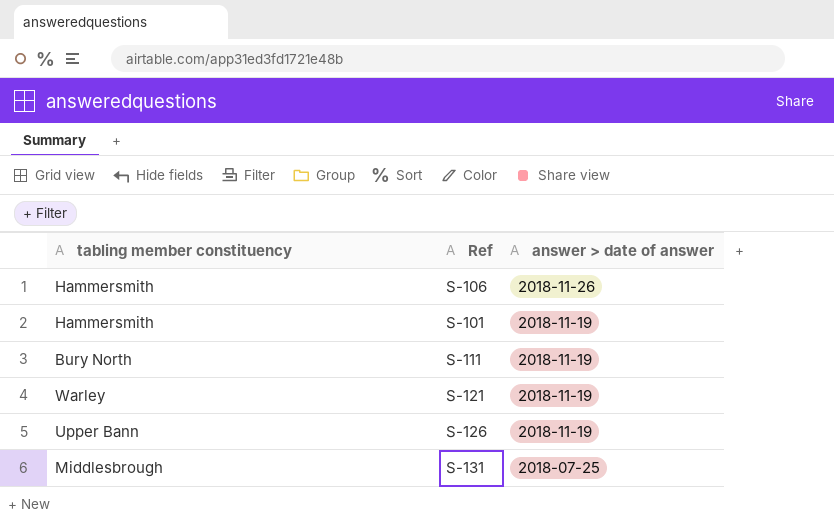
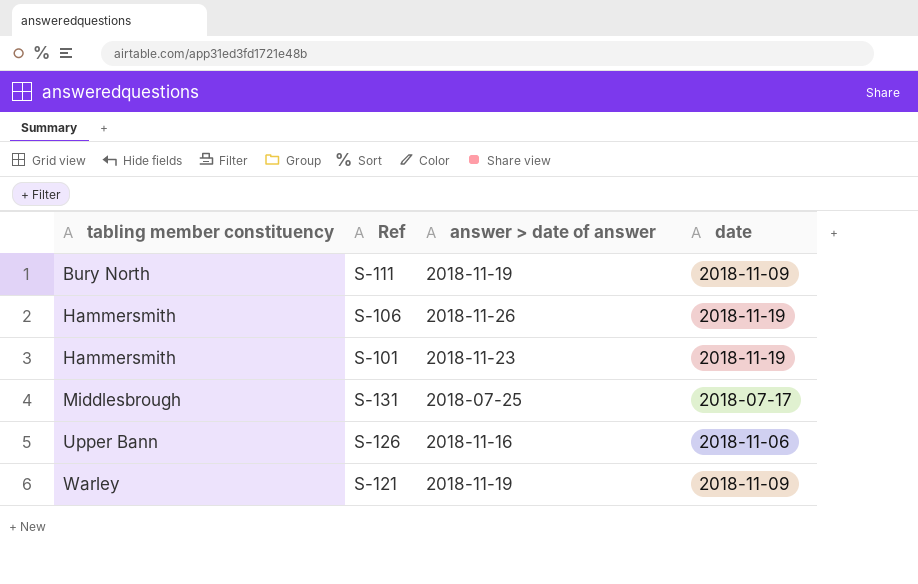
row order: answer > date of answer descending -> tabling member constituency ascending
column date | position: none -> 4
S-101 | answer > date of answer: 2018-11-19 -> 2018-11-23
S-126 | answer > date of answer: 2018-11-19 -> 2018-11-16

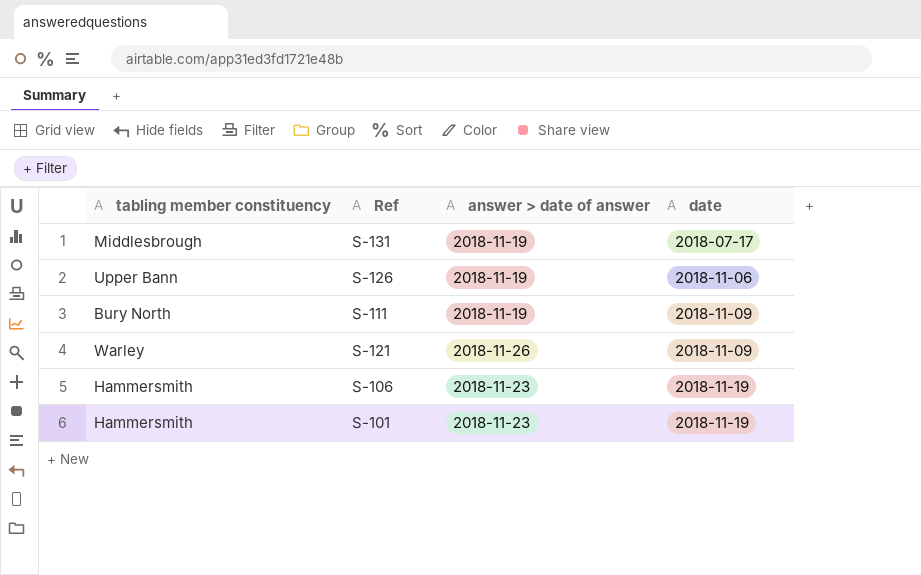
row order: tabling member constituency ascending -> date ascending
S-131 | answer > date of answer: 2018-07-25 -> 2018-11-19
S-126 | answer > date of answer: 2018-11-16 -> 2018-11-19
S-121 | answer > date of answer: 2018-11-19 -> 2018-11-26
S-106 | answer > date of answer: 2018-11-26 -> 2018-11-23

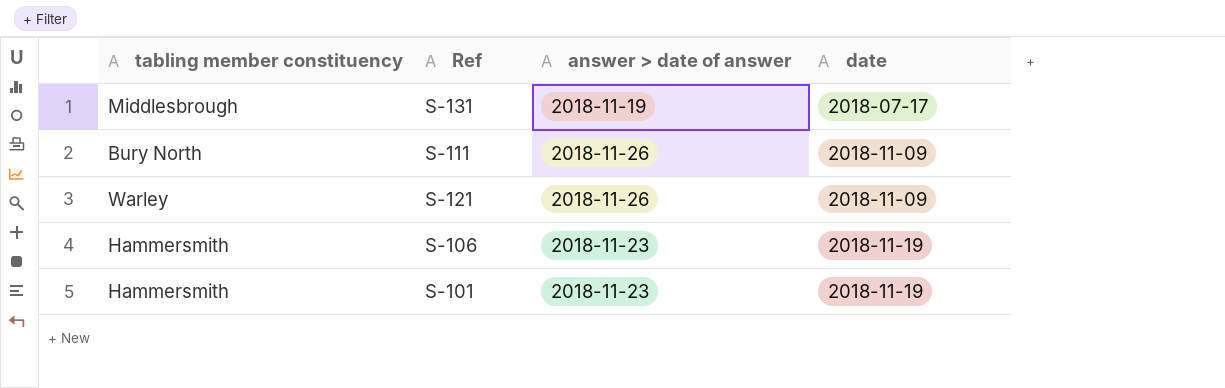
row S-126: Upper Bann | 2018-11-19 | 2018-11-06 -> none
S-111 | answer > date of answer: 2018-11-19 -> 2018-11-26

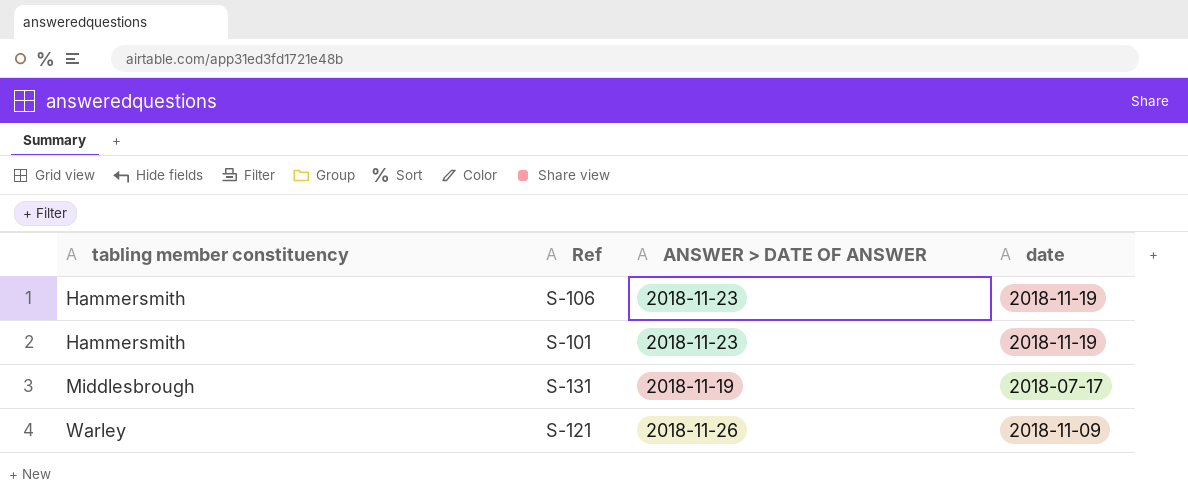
row order: date ascending -> tabling member constituency ascending
column name: answer > date of answer -> ANSWER > DATE OF ANSWER
row S-111: Bury North | 2018-11-26 | 2018-11-09 -> none

